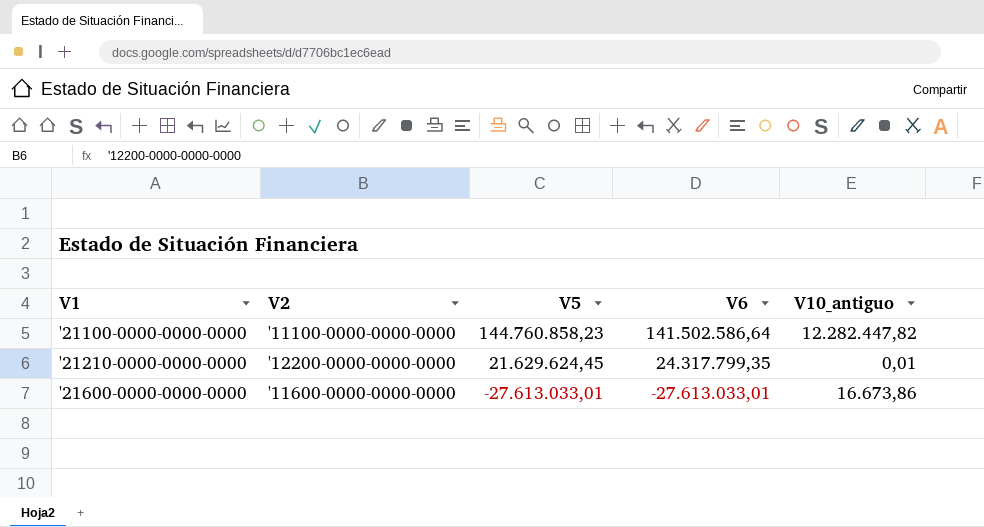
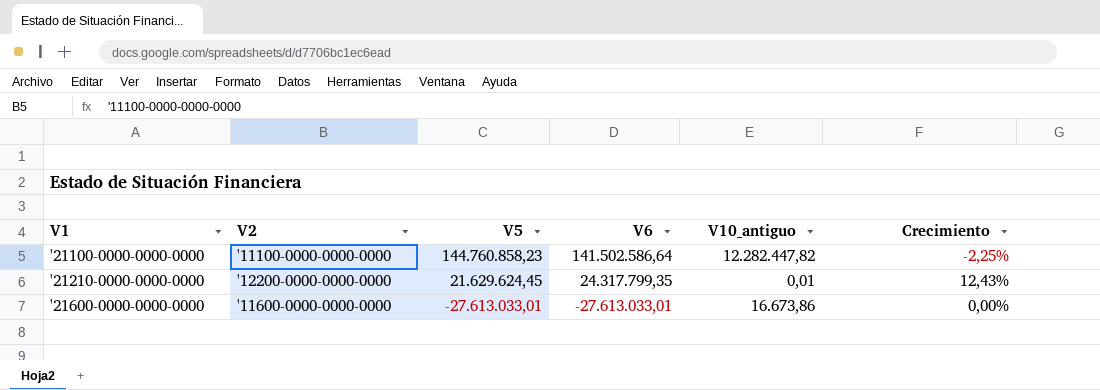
column Crecimiento | formula: none -> ([V6] - [V5]) / [V5]

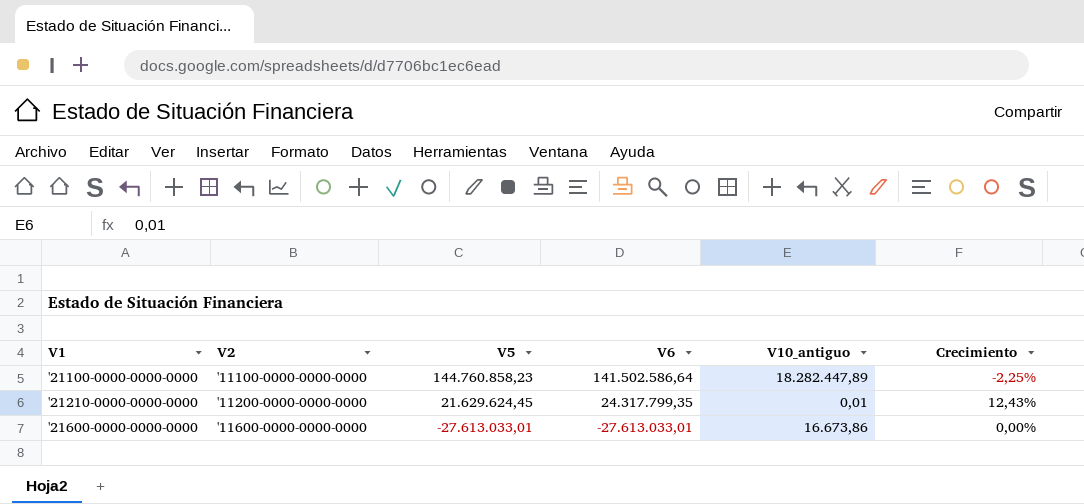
'21100-0000-0000-0000 | V10_antiguo: 12.282.447,82 -> 18.282.447,89
'21210-0000-0000-0000 | V2: '12200-0000-0000-0000 -> '11200-0000-0000-0000

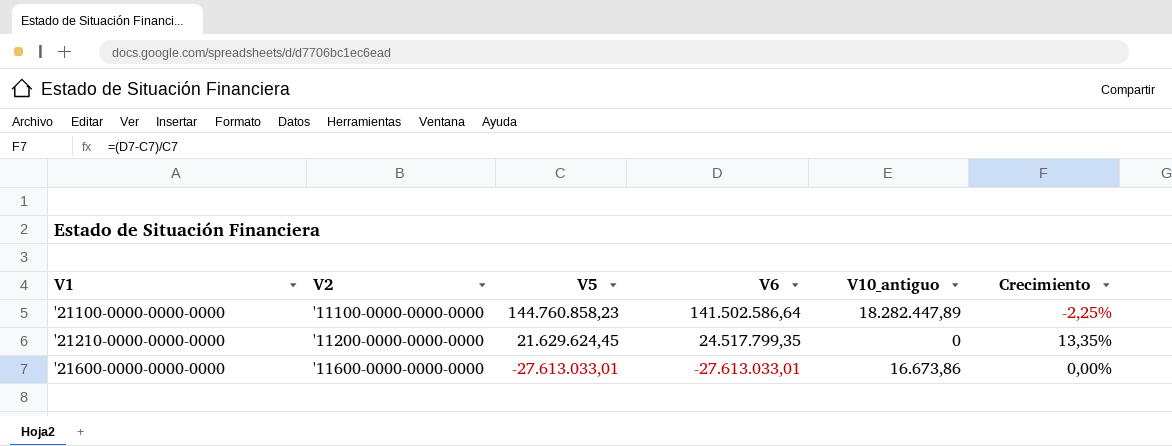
'21210-0000-0000-0000 | V6: 24.317.799,35 -> 24.517.799,35
'21210-0000-0000-0000 | V10_antiguo: 0,01 -> 0
'21210-0000-0000-0000 | Crecimiento: 12,43% -> 13,35%

